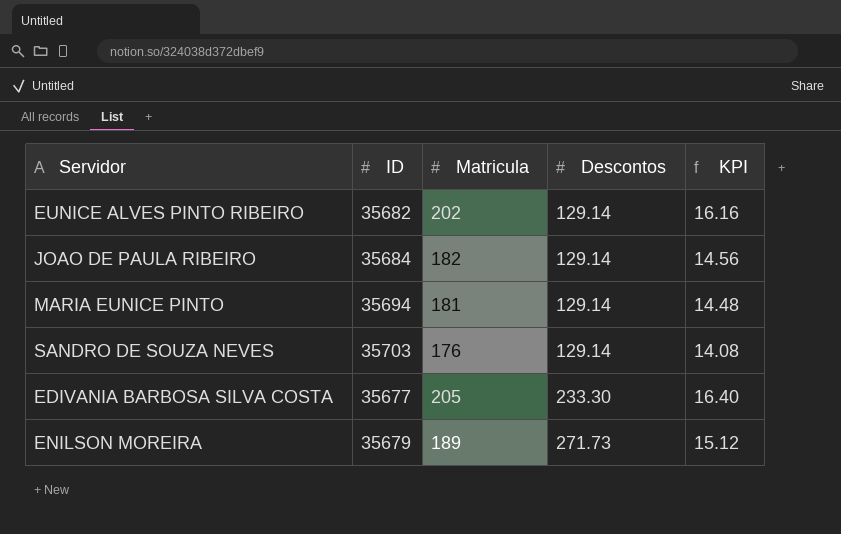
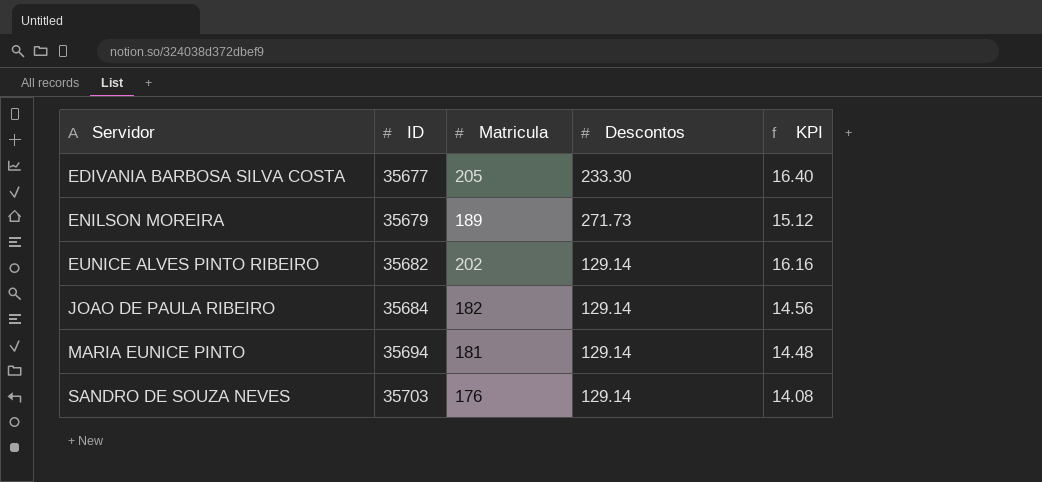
row order: Descontos ascending -> Servidor ascending

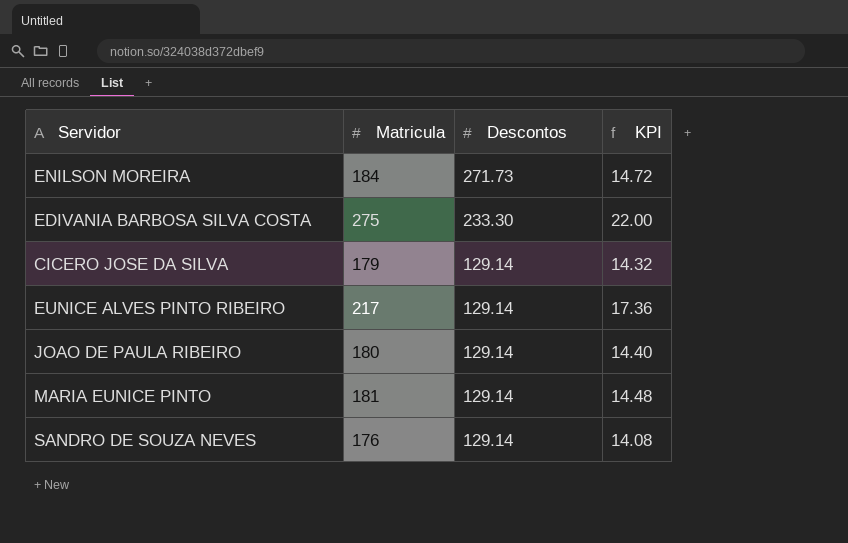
row order: Servidor ascending -> Descontos descending
column ID | position: 2 -> none
ENILSON MOREIRA | Matricula: 189 -> 184
ENILSON MOREIRA | KPI: 15.12 -> 14.72
EDIVANIA BARBOSA SILVA COSTA | Matricula: 205 -> 275
EDIVANIA BARBOSA SILVA COSTA | KPI: 16.40 -> 22.00
row CICERO JOSE DA SILVA: none -> 179 | 129.14 | 14.32
EUNICE ALVES PINTO RIBEIRO | Matricula: 202 -> 217
EUNICE ALVES PINTO RIBEIRO | KPI: 16.16 -> 17.36
JOAO DE PAULA RIBEIRO | Matricula: 182 -> 180
JOAO DE PAULA RIBEIRO | KPI: 14.56 -> 14.40

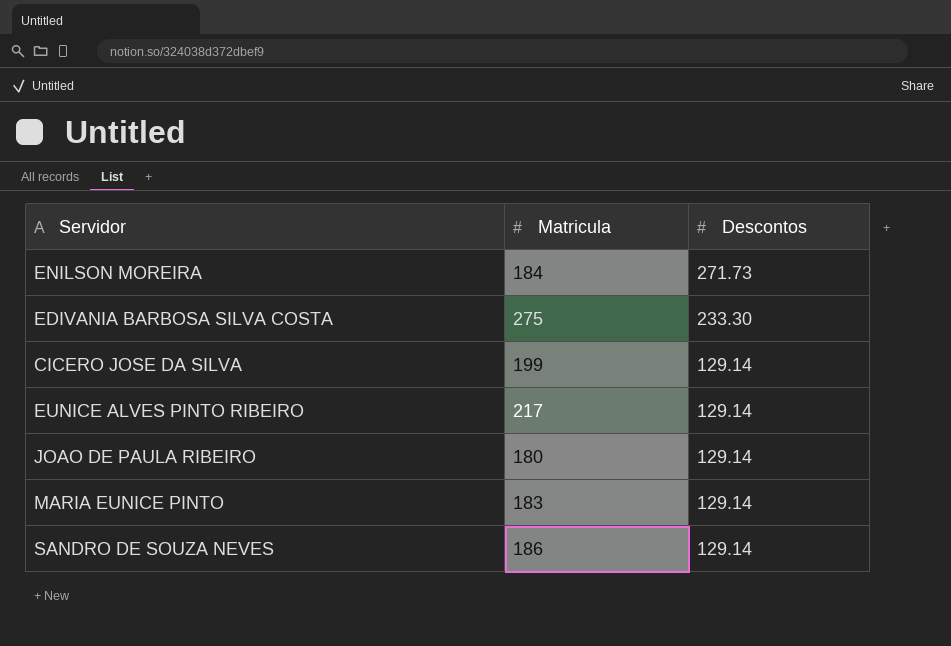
column KPI | formula: [Matricula] * 0.08 -> none
CICERO JOSE DA SILVA | Matricula: 179 -> 199
MARIA EUNICE PINTO | Matricula: 181 -> 183
SANDRO DE SOUZA NEVES | Matricula: 176 -> 186

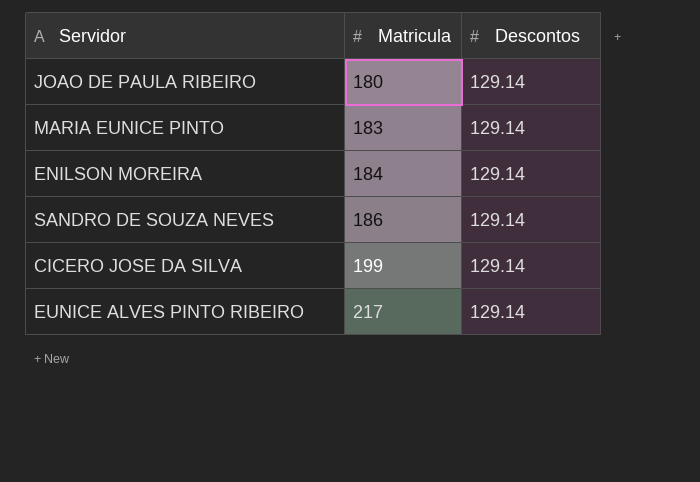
row order: Descontos descending -> Matricula ascending
row EDIVANIA BARBOSA SILVA COSTA: 275 | 233.30 -> none
ENILSON MOREIRA | Descontos: 271.73 -> 129.14

